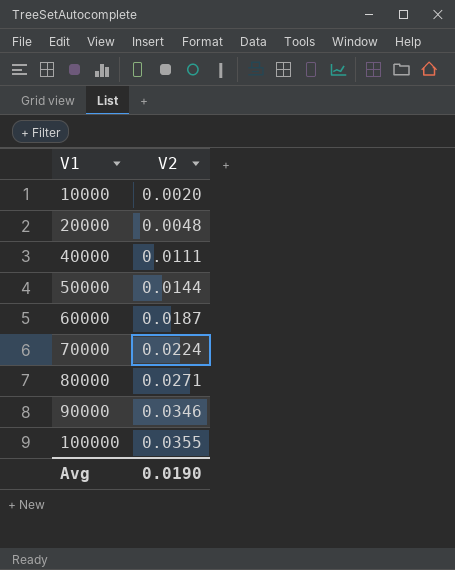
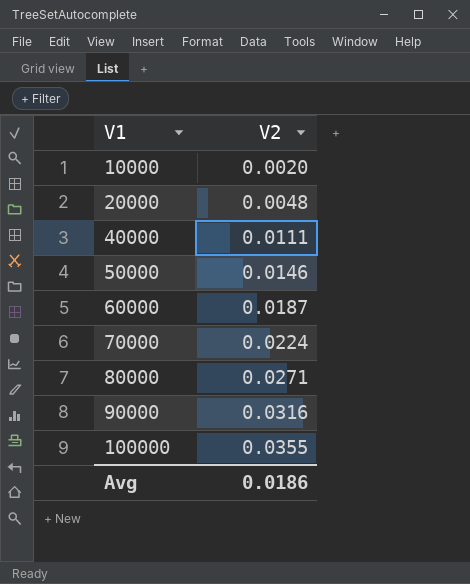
50000 | V2: 0.0144 -> 0.0146
90000 | V2: 0.0346 -> 0.0316
Avg | V2: 0.0190 -> 0.0186

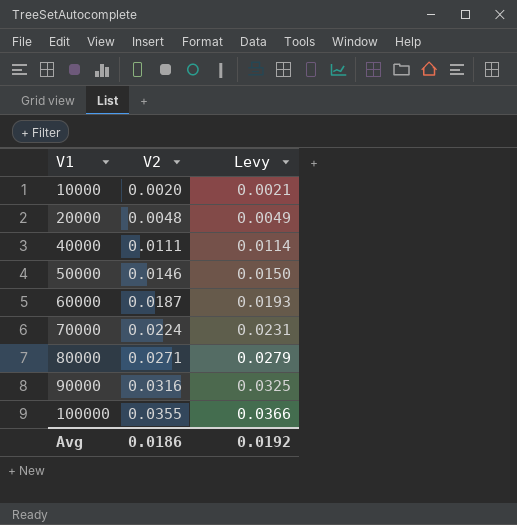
column Levy | formula: none -> [V2] * 1.03

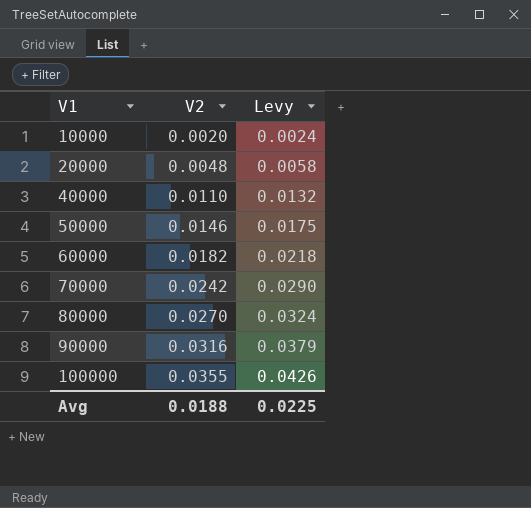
column Levy | formula: [V2] * 1.03 -> [V2] * 1.2
40000 | V2: 0.0111 -> 0.0110
60000 | V2: 0.0187 -> 0.0182
70000 | V2: 0.0224 -> 0.0242
80000 | V2: 0.0271 -> 0.0270
Avg | V2: 0.0186 -> 0.0188
Avg | Levy: 0.0192 -> 0.0225

